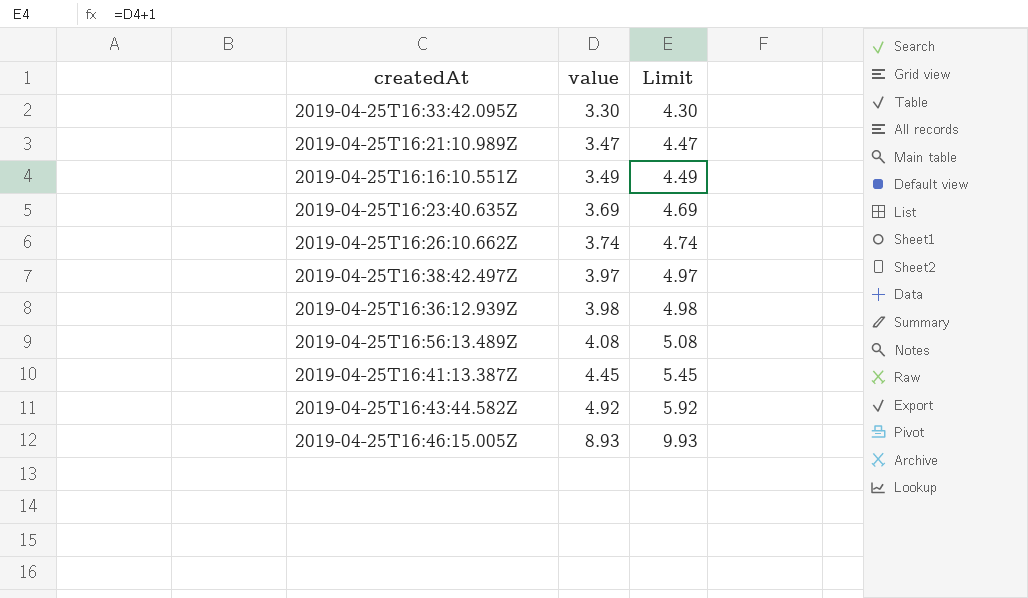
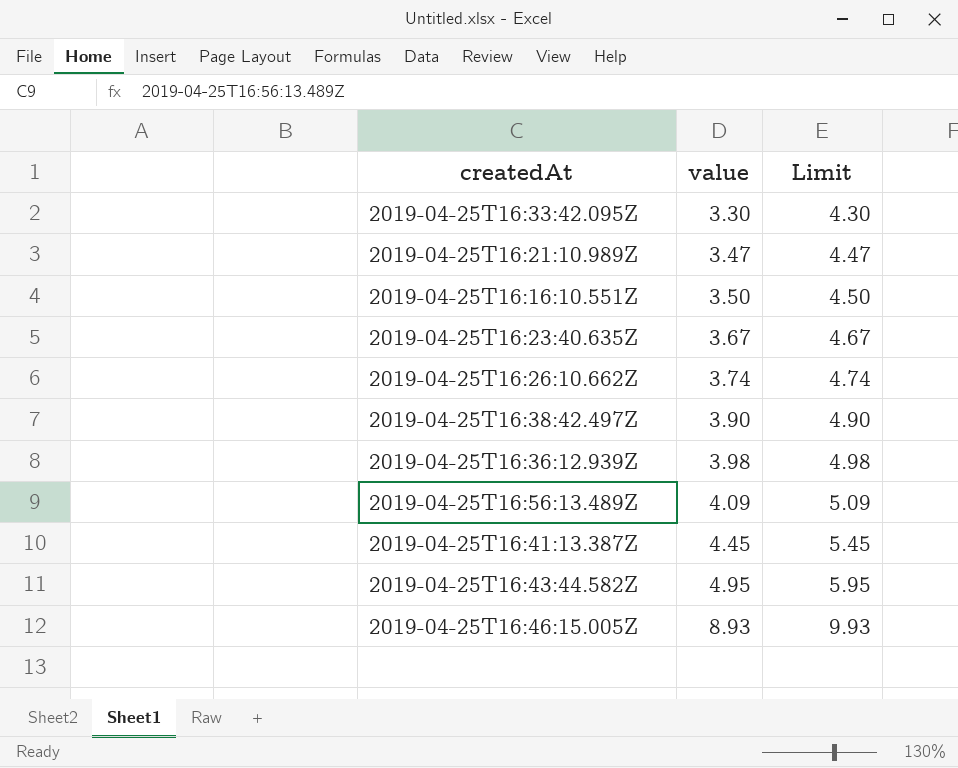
2019-04-25T16:16:10.551Z | value: 3.49 -> 3.50
2019-04-25T16:16:10.551Z | Limit: 4.49 -> 4.50
2019-04-25T16:23:40.635Z | value: 3.69 -> 3.67
2019-04-25T16:23:40.635Z | Limit: 4.69 -> 4.67
2019-04-25T16:38:42.497Z | value: 3.97 -> 3.90
2019-04-25T16:38:42.497Z | Limit: 4.97 -> 4.90
2019-04-25T16:56:13.489Z | value: 4.08 -> 4.09
2019-04-25T16:56:13.489Z | Limit: 5.08 -> 5.09
2019-04-25T16:43:44.582Z | value: 4.92 -> 4.95
2019-04-25T16:43:44.582Z | Limit: 5.92 -> 5.95

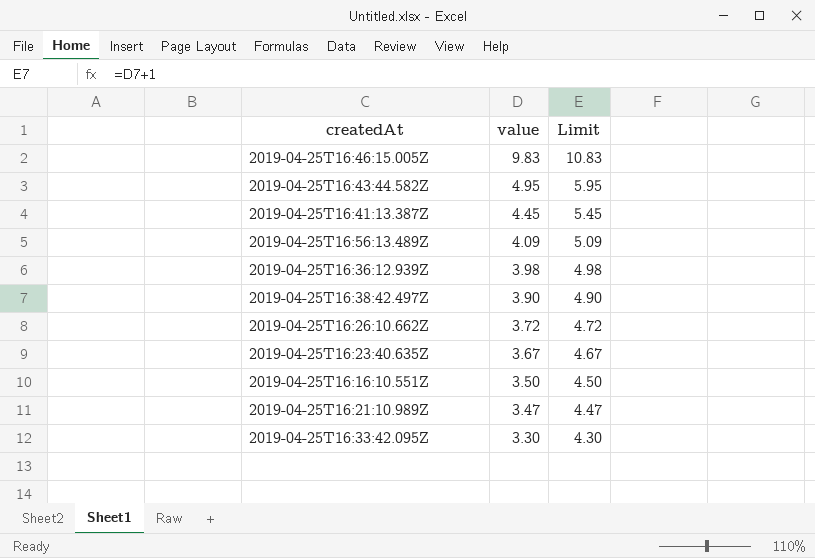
row order: value ascending -> value descending
2019-04-25T16:46:15.005Z | value: 8.93 -> 9.83
2019-04-25T16:46:15.005Z | Limit: 9.93 -> 10.83
2019-04-25T16:26:10.662Z | value: 3.74 -> 3.72
2019-04-25T16:26:10.662Z | Limit: 4.74 -> 4.72

